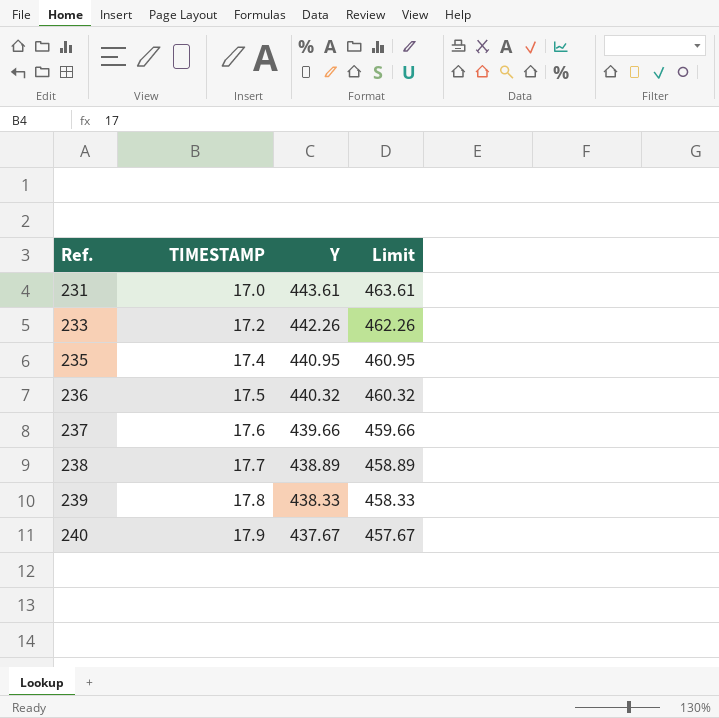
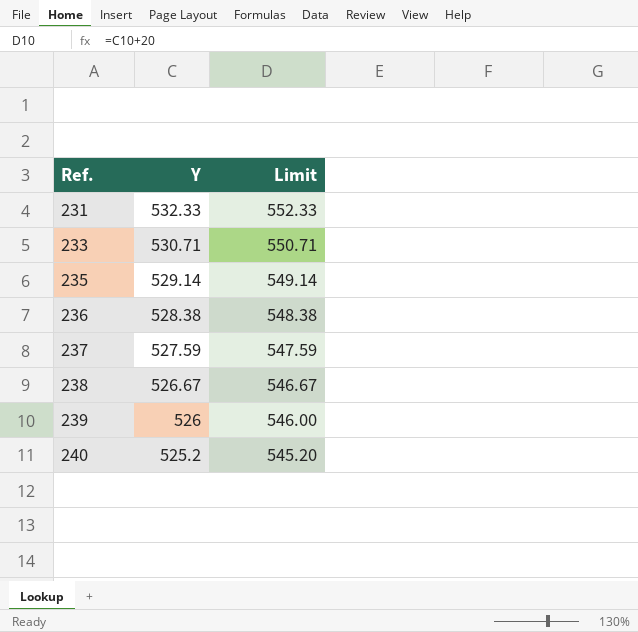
column TIMESTAMP | position: 2 -> none
231 | Y: 443.61 -> 532.33
231 | Limit: 463.61 -> 552.33
233 | Y: 442.26 -> 530.71
233 | Limit: 462.26 -> 550.71
235 | Y: 440.95 -> 529.14
235 | Limit: 460.95 -> 549.14
236 | Y: 440.32 -> 528.38
236 | Limit: 460.32 -> 548.38
237 | Y: 439.66 -> 527.59
237 | Limit: 459.66 -> 547.59
238 | Y: 438.89 -> 526.67
238 | Limit: 458.89 -> 546.67
239 | Y: 438.33 -> 526
239 | Limit: 458.33 -> 546.00
240 | Y: 437.67 -> 525.2
240 | Limit: 457.67 -> 545.20

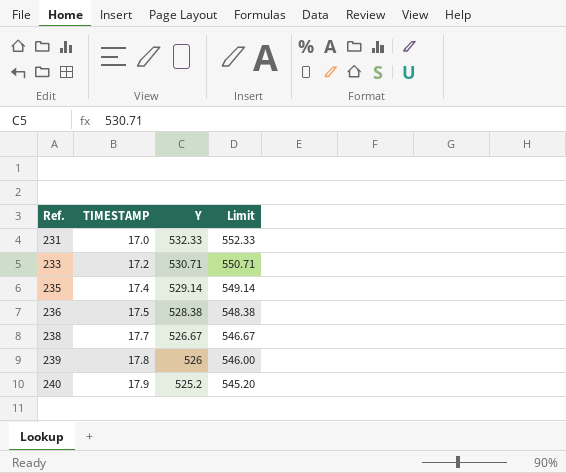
column TIMESTAMP | position: none -> 2
row 237: 527.59 | 547.59 -> none

